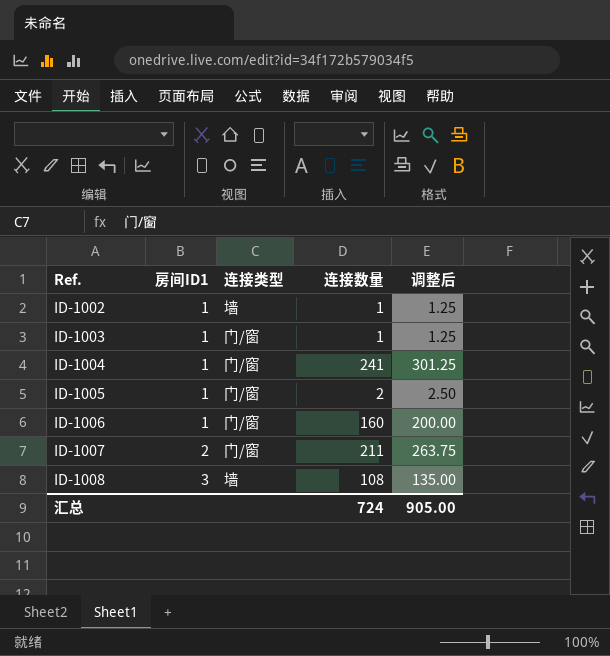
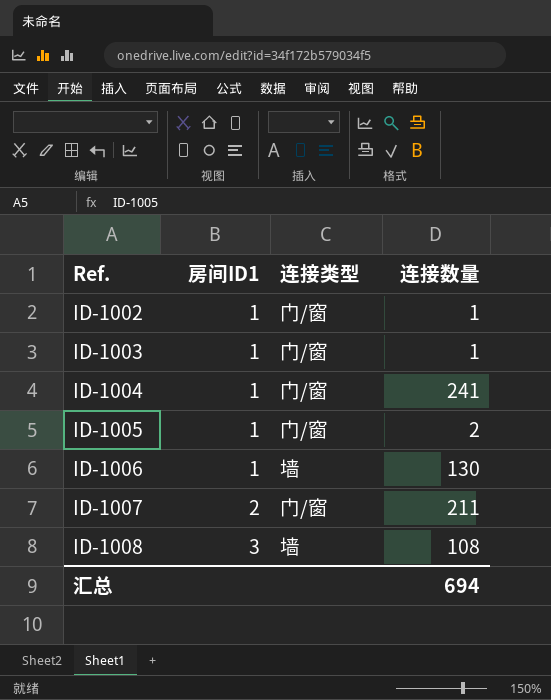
column 调整后 | formula: [连接数量] * 1.25 -> none
ID-1002 | 连接类型: 墙 -> 门/窗
ID-1006 | 连接类型: 门/窗 -> 墙
ID-1006 | 连接数量: 160 -> 130
汇总 | 连接数量: 724 -> 694

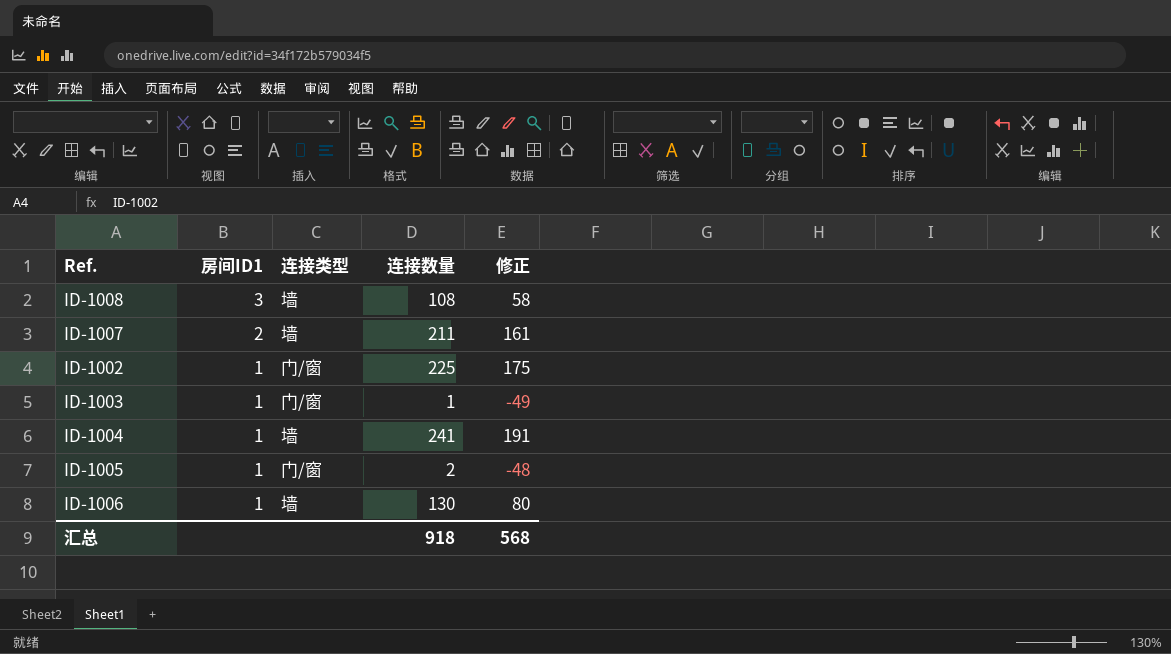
row order: Ref. ascending -> 房间ID1 descending
column 修正 | formula: none -> [连接数量] - 50
ID-1007 | 连接类型: 门/窗 -> 墙
ID-1002 | 连接数量: 1 -> 225
ID-1004 | 连接类型: 门/窗 -> 墙
汇总 | 连接数量: 694 -> 918

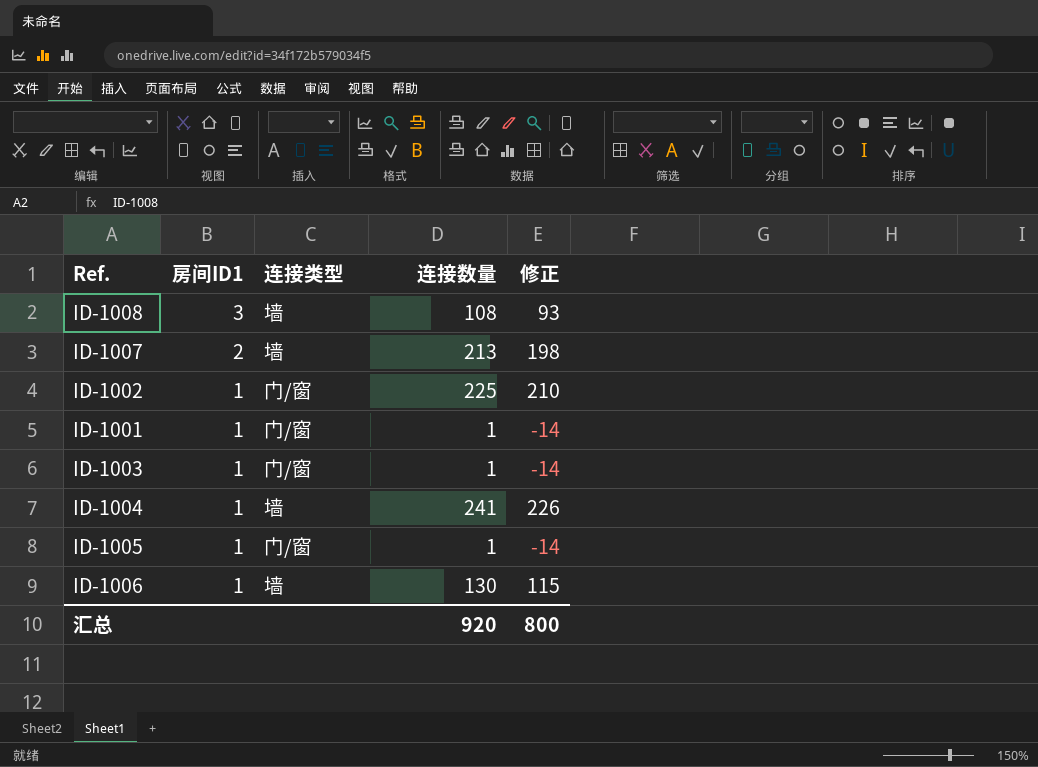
column 修正 | formula: [连接数量] - 50 -> [连接数量] - 15
ID-1007 | 连接数量: 211 -> 213
row ID-1001: none -> 1 | 门/窗 | 1 | -14
ID-1005 | 连接数量: 2 -> 1
汇总 | 连接数量: 918 -> 920
汇总 | 修正: 568 -> 800

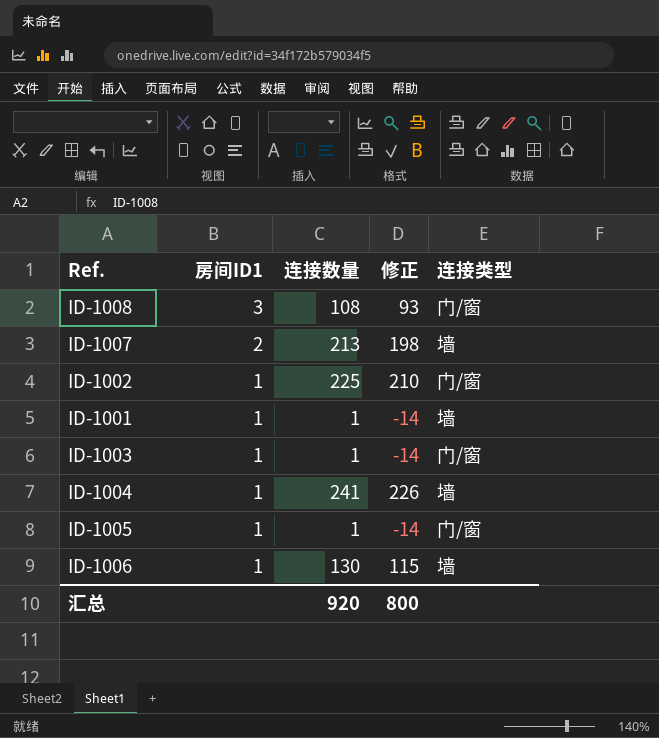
column 连接类型 | position: 3 -> 5
ID-1008 | 连接类型: 墙 -> 门/窗
ID-1001 | 连接类型: 门/窗 -> 墙

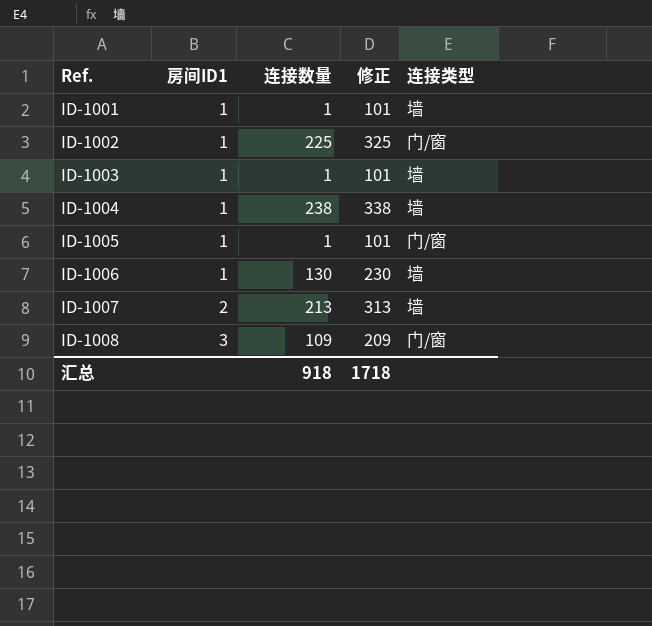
row order: 房间ID1 descending -> Ref. ascending
column 修正 | formula: [连接数量] - 15 -> [连接数量] + 100
ID-1003 | 连接类型: 门/窗 -> 墙
ID-1004 | 连接数量: 241 -> 238
ID-1008 | 连接数量: 108 -> 109
汇总 | 连接数量: 920 -> 918
汇总 | 修正: 800 -> 1718

